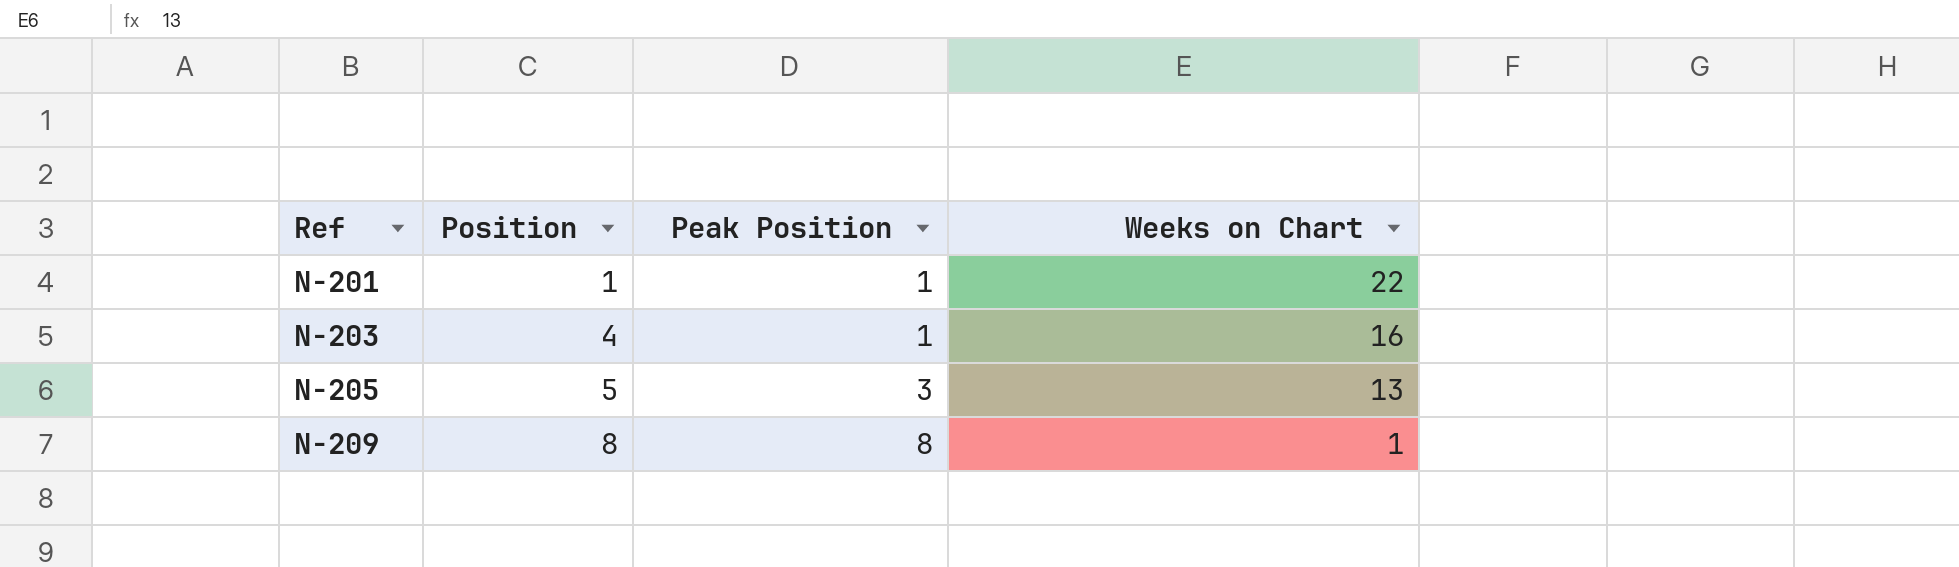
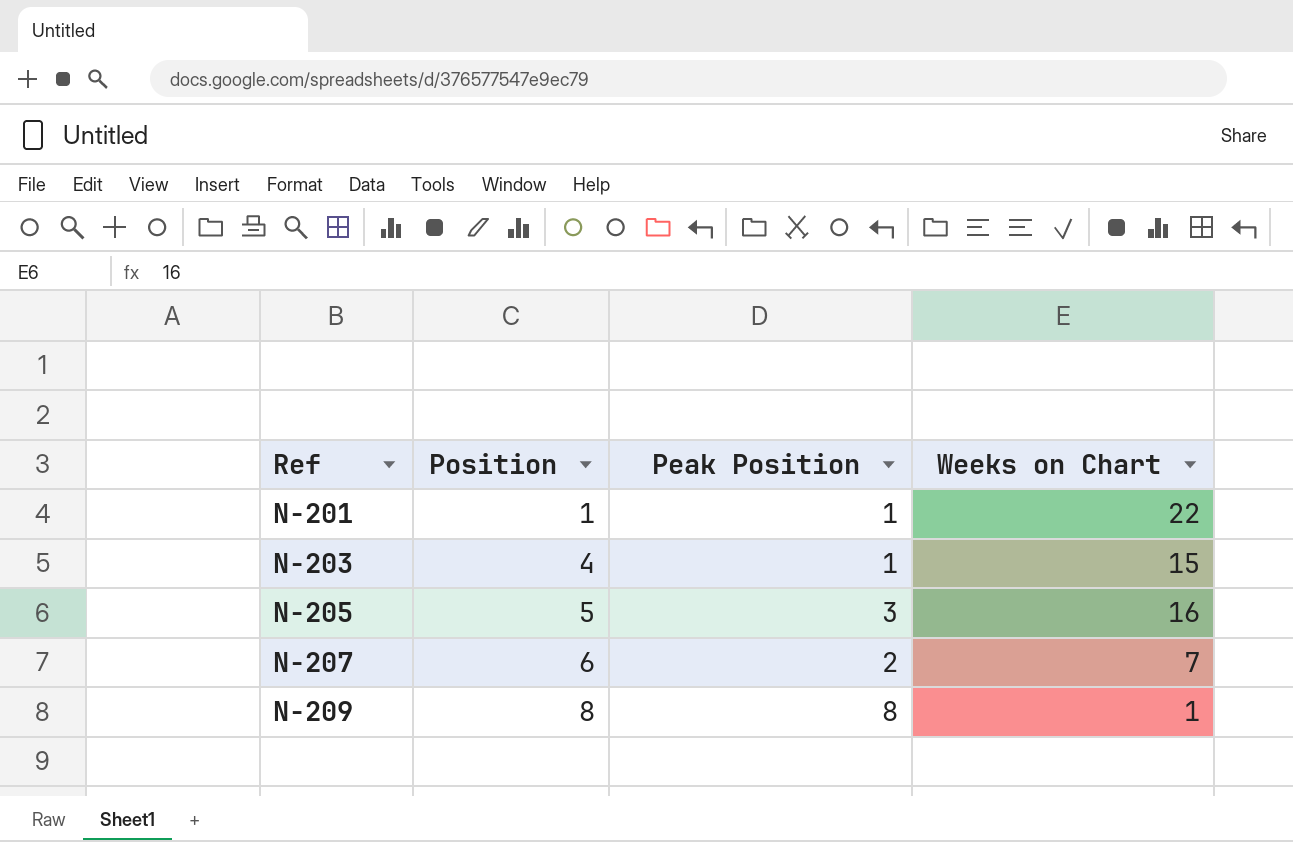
N-203 | Weeks on Chart: 16 -> 15
N-205 | Weeks on Chart: 13 -> 16
row N-207: none -> 6 | 2 | 7

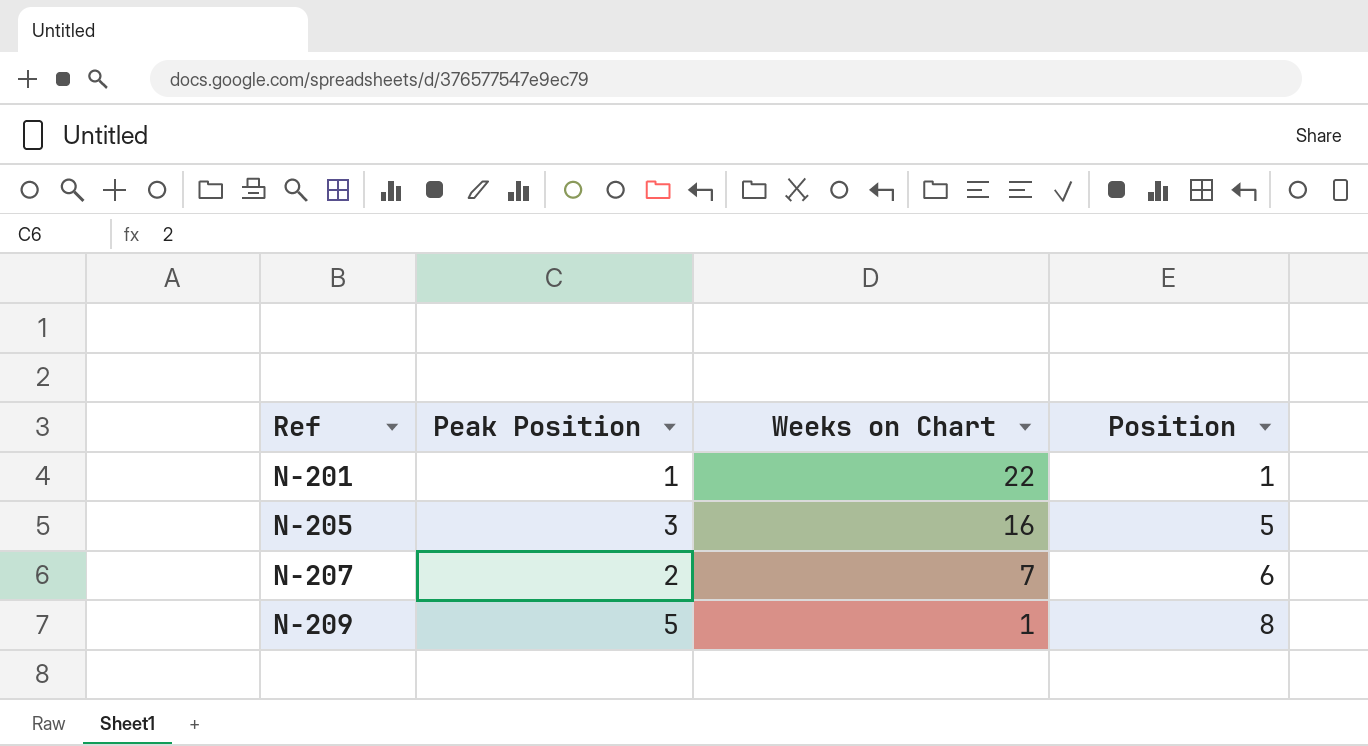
column Position | position: 2 -> 4
row N-203: 4 | 1 | 15 -> none
N-209 | Peak Position: 8 -> 5

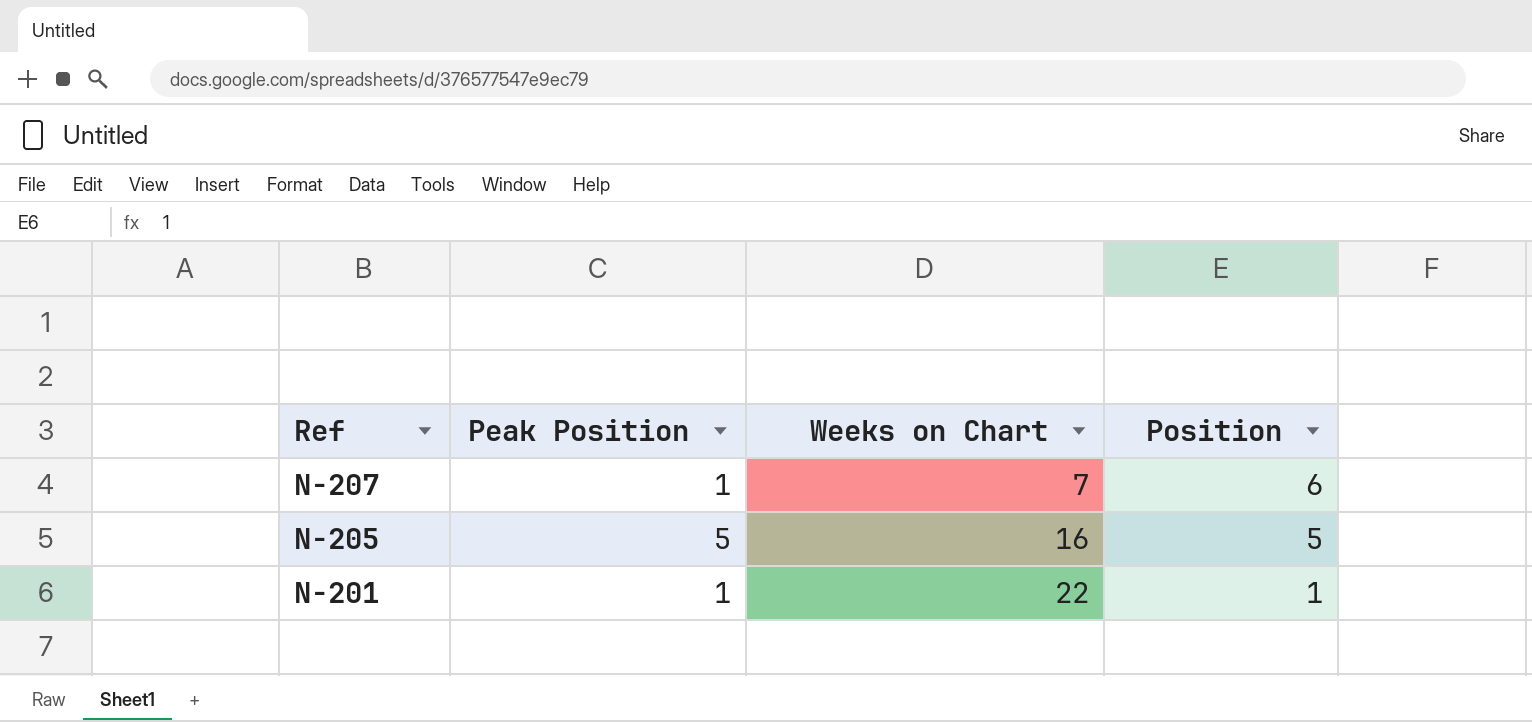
row order: Ref ascending -> Ref descending
row N-209: 5 | 1 | 8 -> none
N-207 | Peak Position: 2 -> 1
N-205 | Peak Position: 3 -> 5

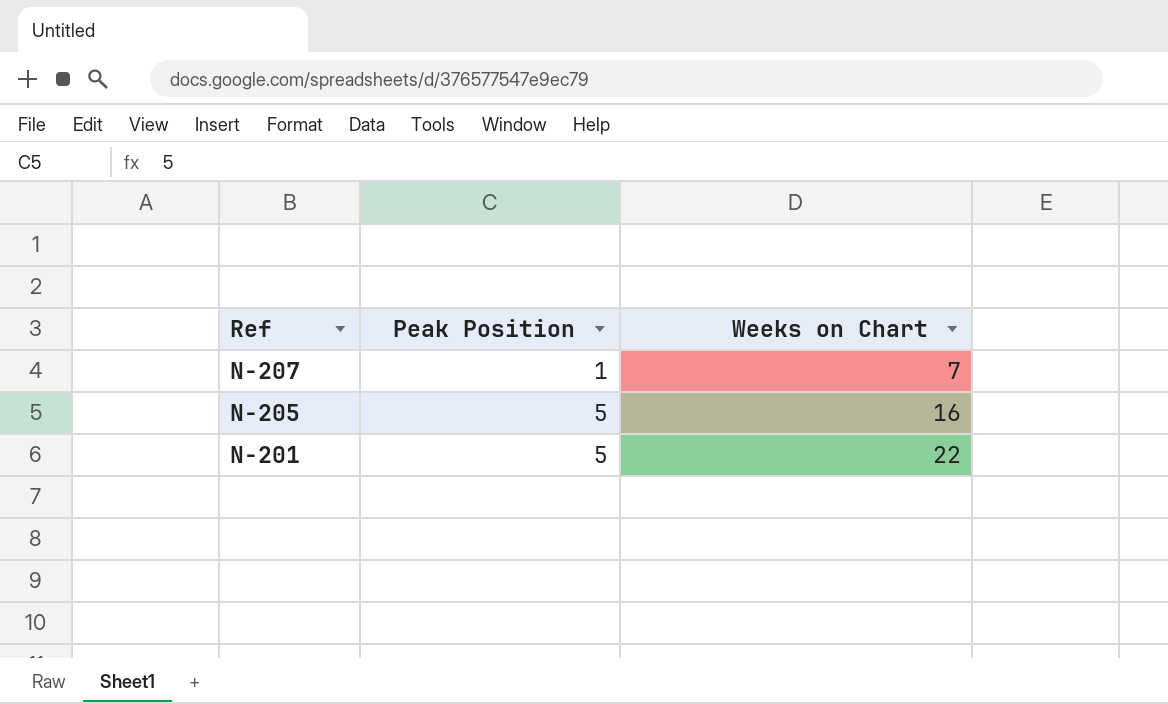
column Position | position: 4 -> none
N-201 | Peak Position: 1 -> 5

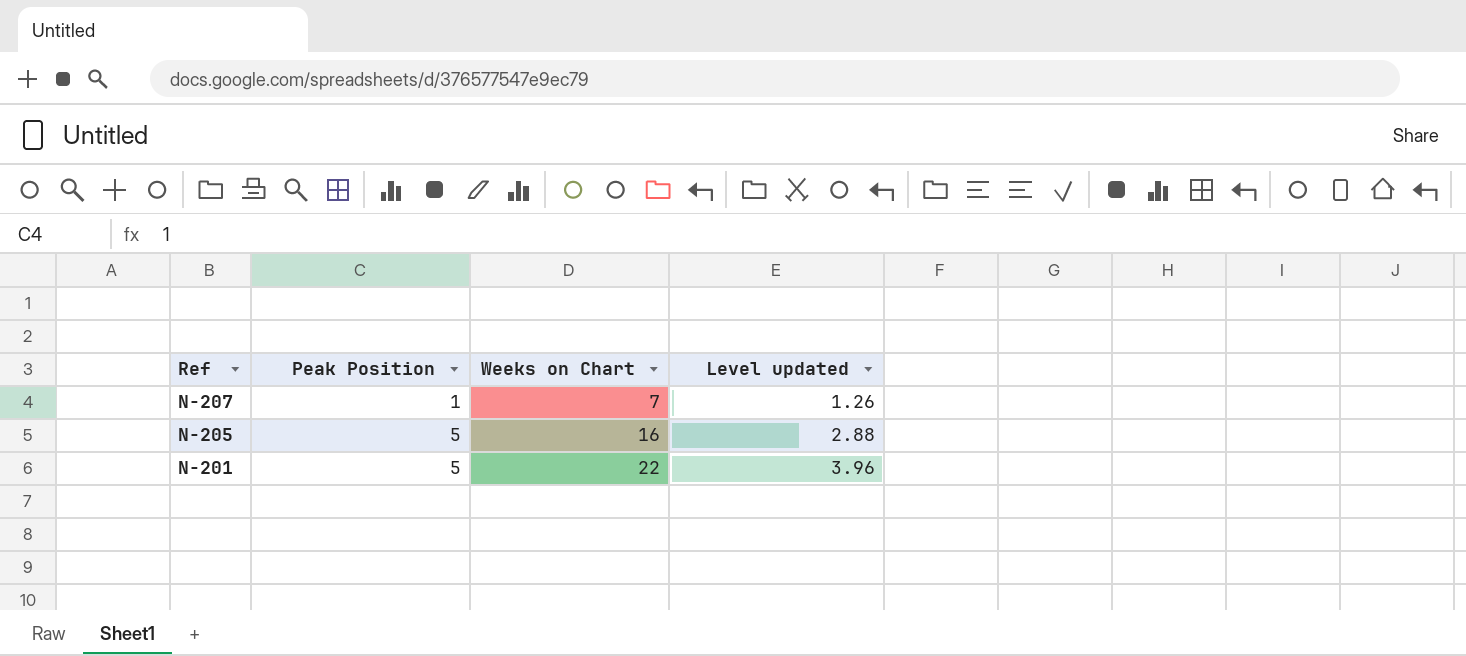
column Level updated | formula: none -> [Weeks on Chart] * 0.18

